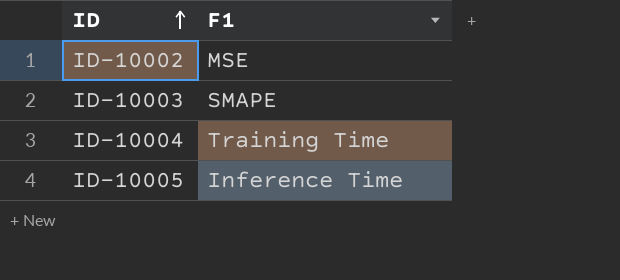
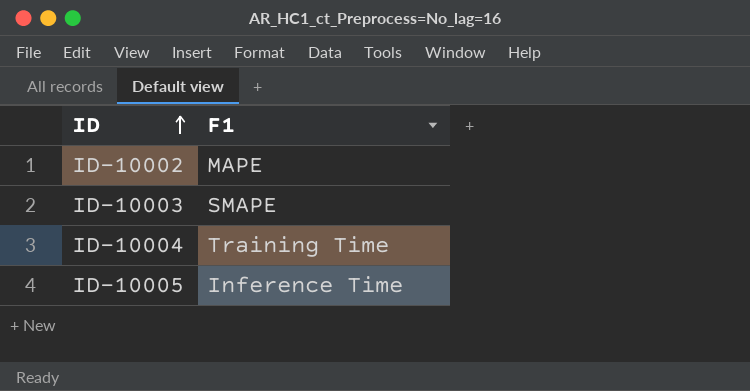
ID-10002 | F1: MSE -> MAPE

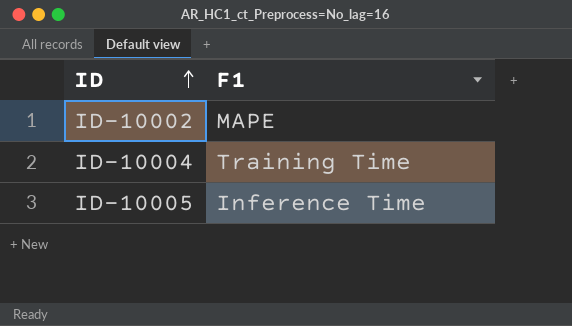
row ID-10003: SMAPE -> none

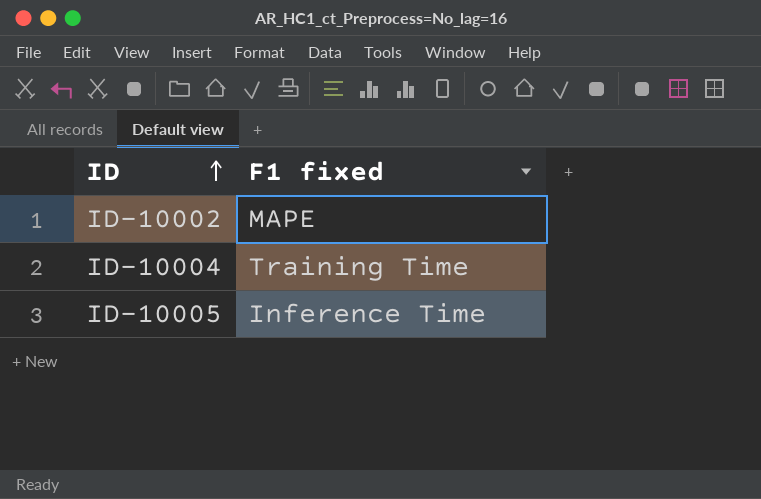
column name: F1 -> F1 fixed

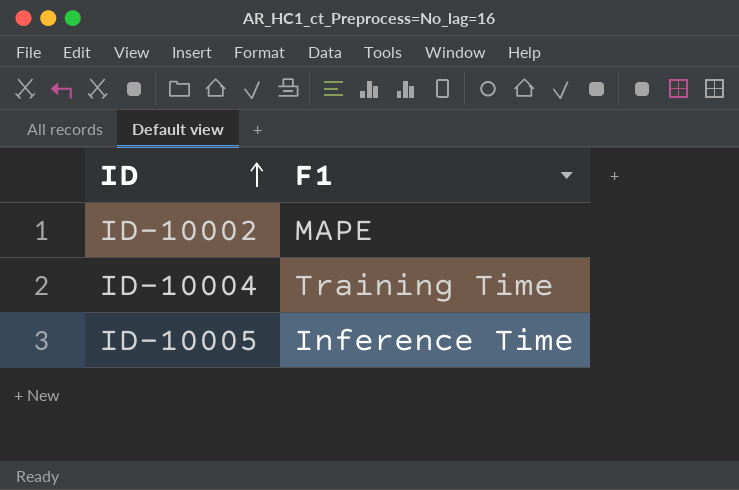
column name: F1 fixed -> F1

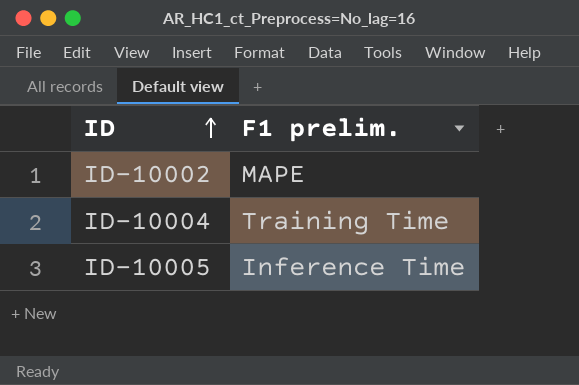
column name: F1 -> F1 prelim.

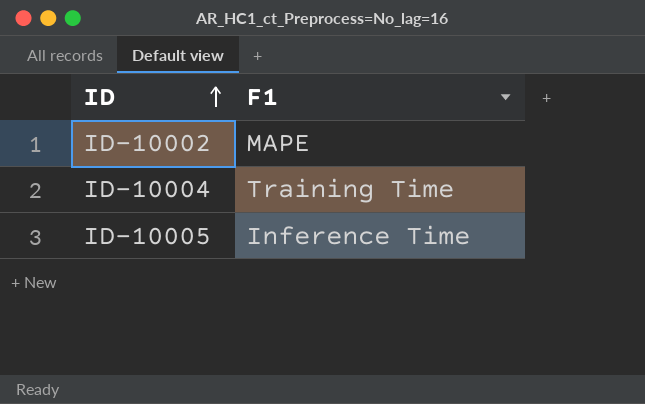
column name: F1 prelim. -> F1

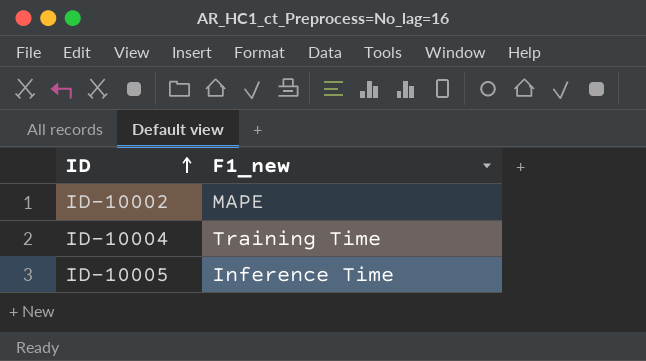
column name: F1 -> F1_new

